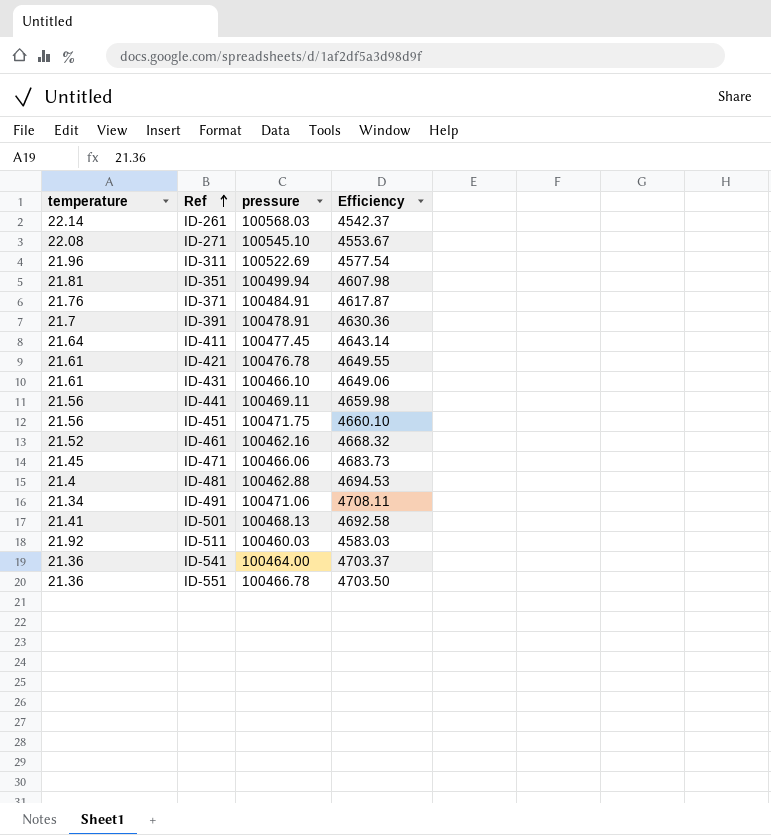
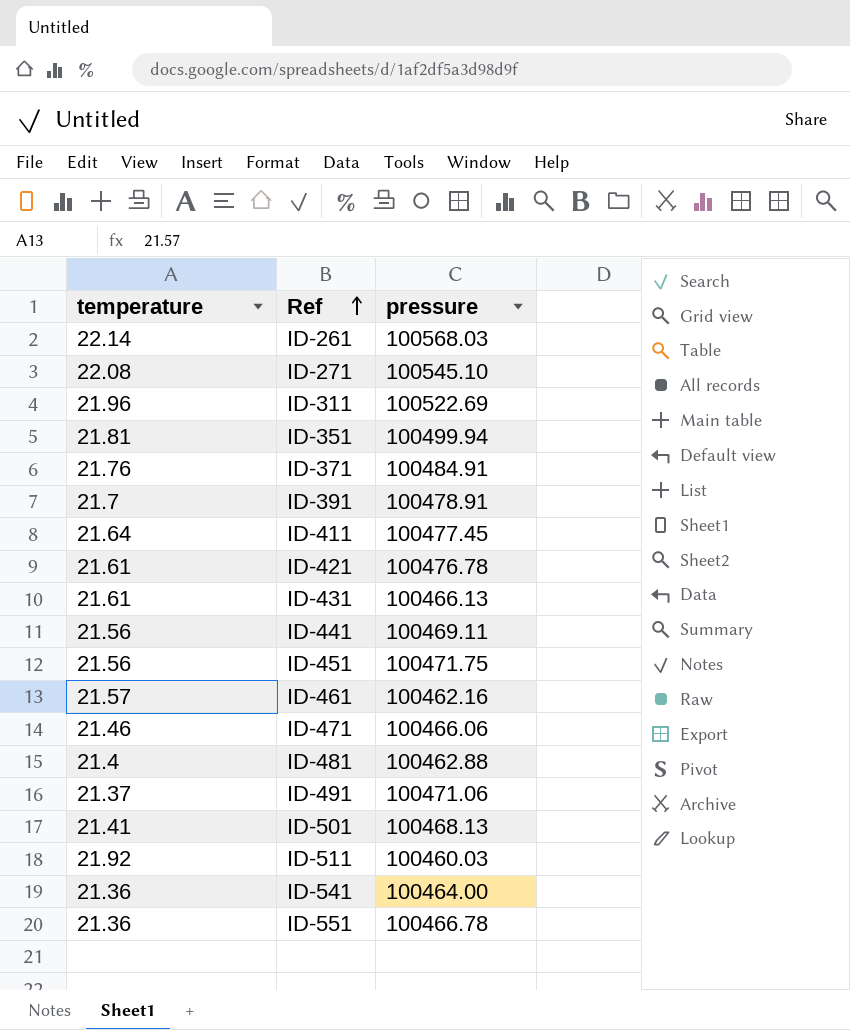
column Efficiency | formula: [pressure] / [temperature] -> none
ID-431 | pressure: 100466.10 -> 100466.13
ID-461 | temperature: 21.52 -> 21.57
ID-471 | temperature: 21.45 -> 21.46
ID-491 | temperature: 21.34 -> 21.37

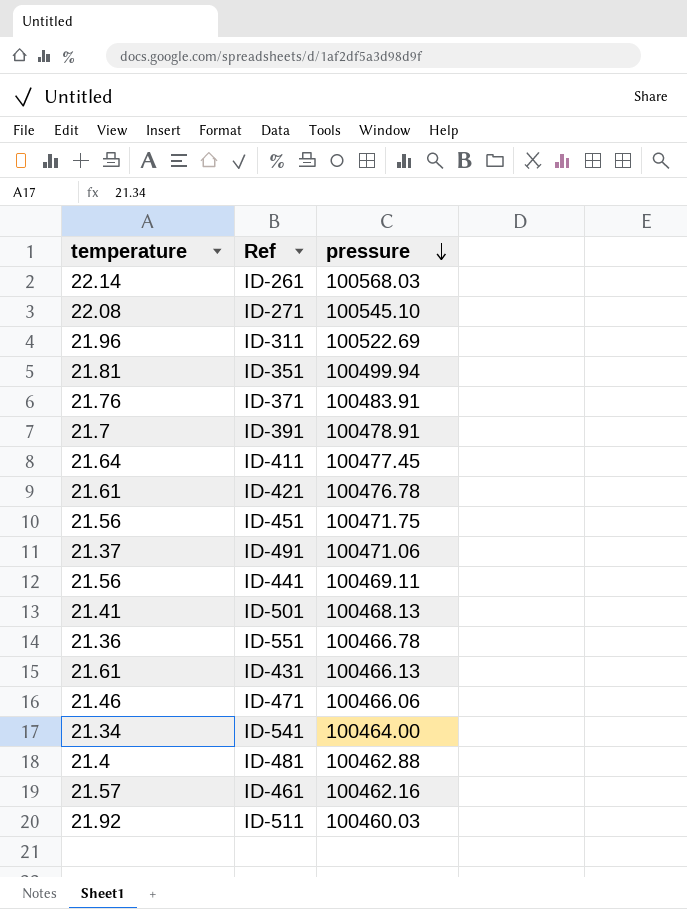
row order: Ref ascending -> pressure descending
ID-371 | pressure: 100484.91 -> 100483.91
ID-541 | temperature: 21.36 -> 21.34

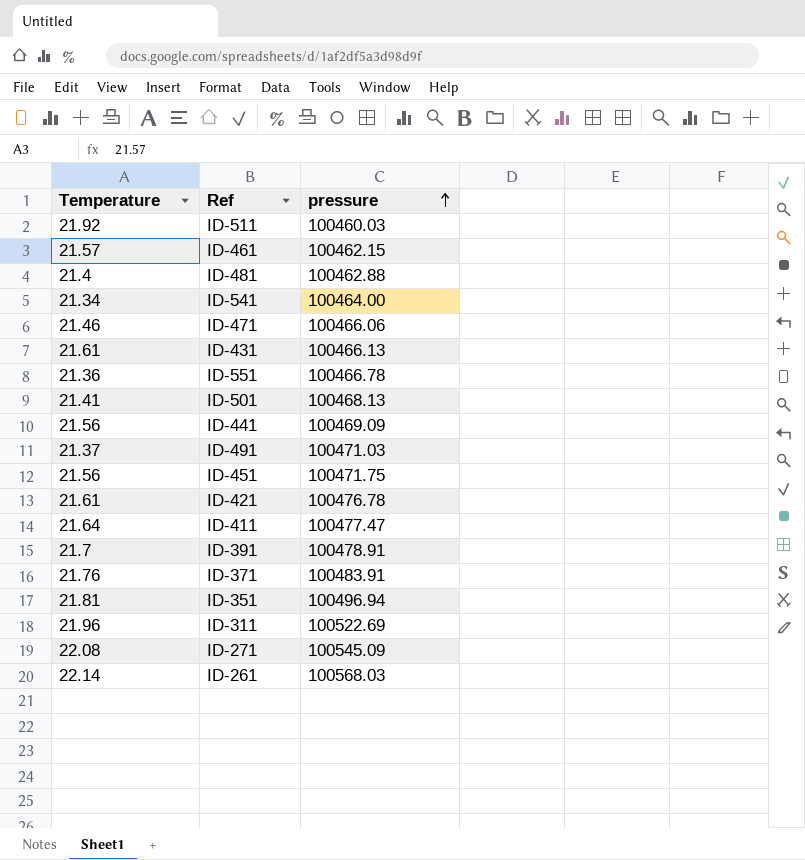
row order: pressure descending -> pressure ascending
column name: temperature -> Temperature
ID-461 | pressure: 100462.16 -> 100462.15
ID-441 | pressure: 100469.11 -> 100469.09
ID-491 | pressure: 100471.06 -> 100471.03
ID-411 | pressure: 100477.45 -> 100477.47
ID-351 | pressure: 100499.94 -> 100496.94
ID-271 | pressure: 100545.10 -> 100545.09

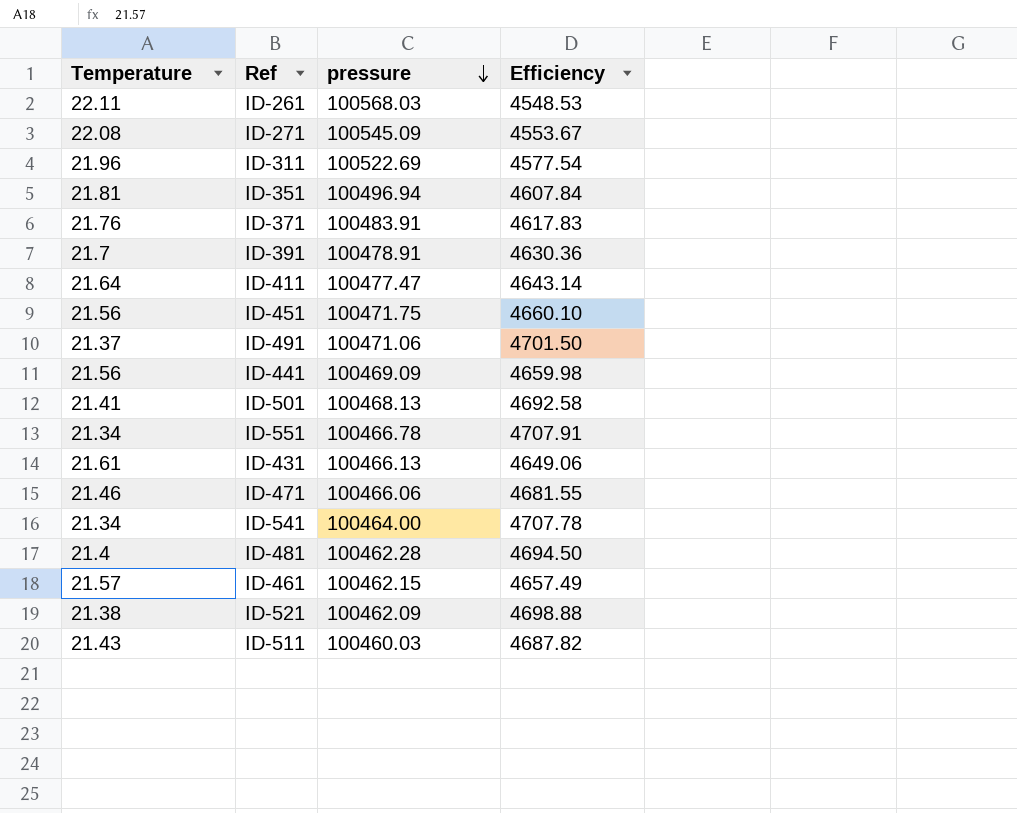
row order: pressure ascending -> pressure descending
column Efficiency | formula: none -> [pressure] / [Temperature]
row ID-421: 21.61 | 100476.78 -> none
ID-261 | Temperature: 22.14 -> 22.11
ID-491 | pressure: 100471.03 -> 100471.06
ID-551 | Temperature: 21.36 -> 21.34
ID-481 | pressure: 100462.88 -> 100462.28
row ID-521: none -> 21.38 | 100462.09 | 4698.88
ID-511 | Temperature: 21.92 -> 21.43

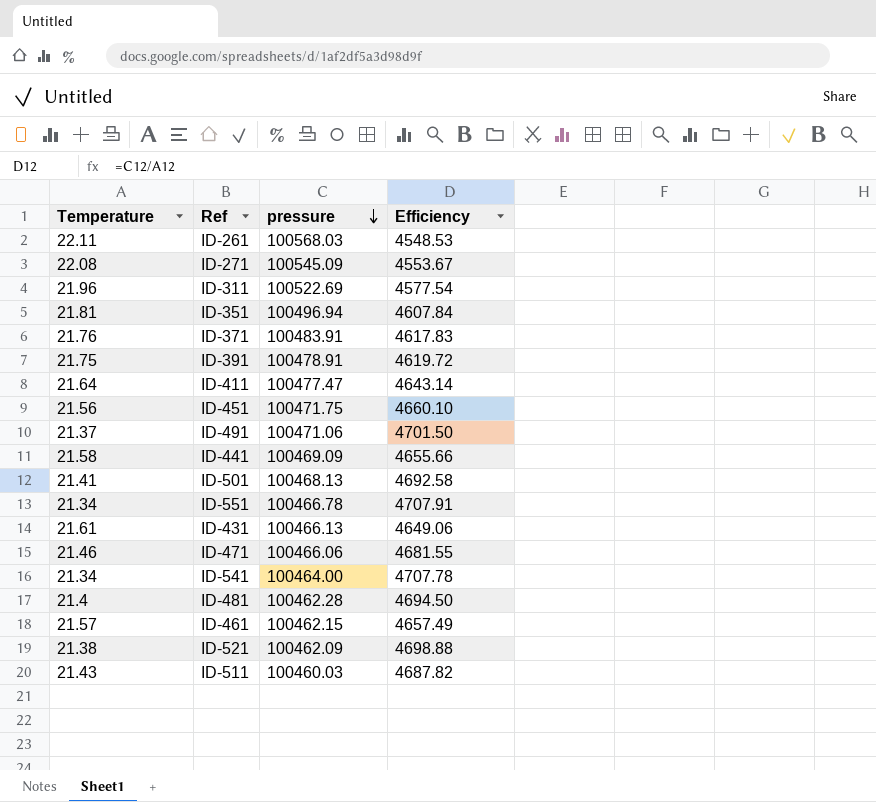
ID-391 | Temperature: 21.7 -> 21.75
ID-391 | Efficiency: 4630.36 -> 4619.72
ID-441 | Temperature: 21.56 -> 21.58
ID-441 | Efficiency: 4659.98 -> 4655.66

